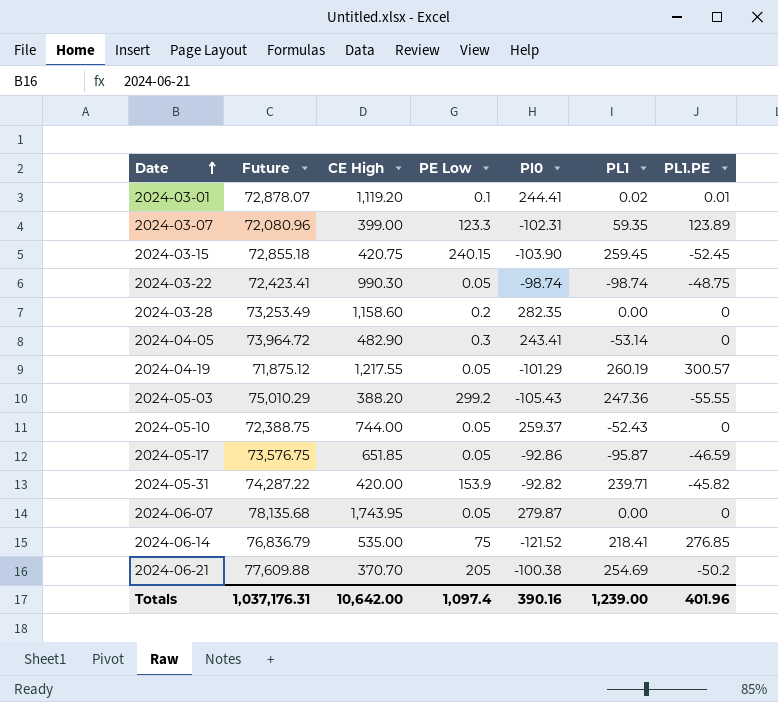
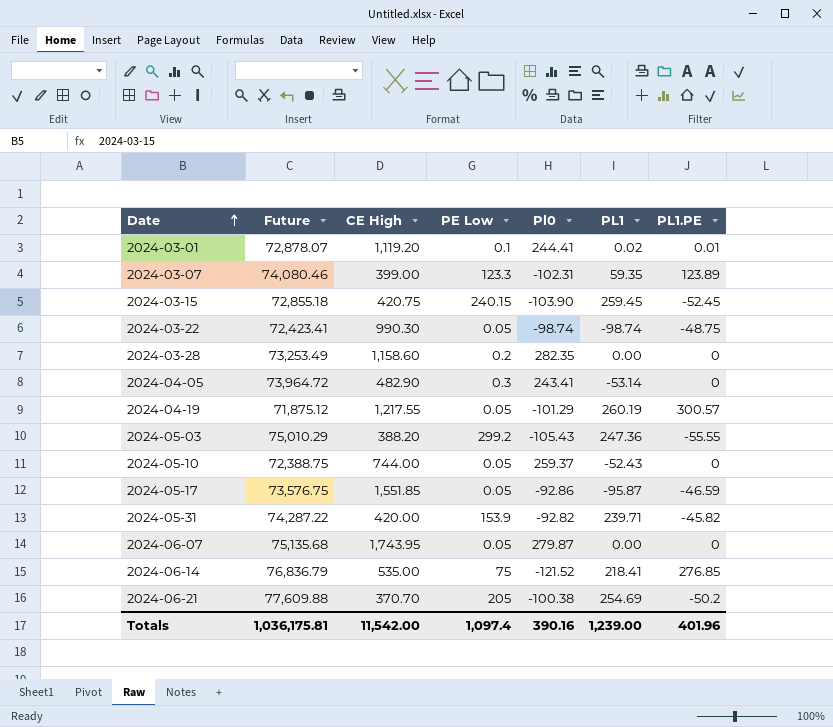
2024-03-07 | Future: 72,080.96 -> 74,080.46
2024-05-17 | CE High: 651.85 -> 1,551.85
2024-06-07 | Future: 78,135.68 -> 75,135.68
Totals | Future: 1,037,176.31 -> 1,036,175.81
Totals | CE High: 10,642.00 -> 11,542.00

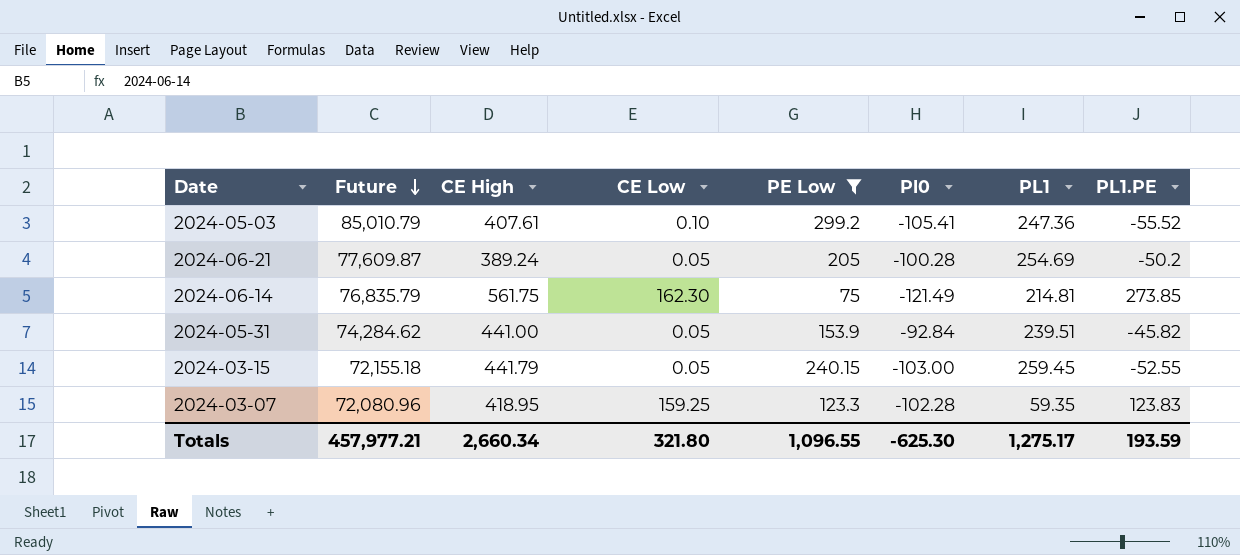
filter: none -> PE Low >= 75
row order: Date ascending -> Future descending
column CE Low | position: none -> 4
2024-05-03 | Future: 75,010.29 -> 85,010.79
2024-05-03 | CE High: 388.20 -> 407.61
2024-05-03 | Pl0: -105.43 -> -105.41
2024-05-03 | PL1.PE: -55.55 -> -55.52
2024-06-21 | Future: 77,609.88 -> 77,609.87
2024-06-21 | CE High: 370.70 -> 389.24
2024-06-21 | Pl0: -100.38 -> -100.28
2024-06-14 | Future: 76,836.79 -> 76,835.79
2024-06-14 | CE High: 535.00 -> 561.75
2024-06-14 | Pl0: -121.52 -> -121.49
2024-06-14 | PL1: 218.41 -> 214.81
2024-06-14 | PL1.PE: 276.85 -> 273.85
2024-05-31 | Future: 74,287.22 -> 74,284.62
2024-05-31 | CE High: 420.00 -> 441.00
2024-05-31 | Pl0: -92.82 -> -92.84
2024-05-31 | PL1: 239.71 -> 239.51
2024-03-15 | Future: 72,855.18 -> 72,155.18
2024-03-15 | CE High: 420.75 -> 441.79
2024-03-15 | Pl0: -103.90 -> -103.00
2024-03-15 | PL1.PE: -52.45 -> -52.55
2024-03-07 | Future: 74,080.46 -> 72,080.96
2024-03-07 | CE High: 399.00 -> 418.95
2024-03-07 | Pl0: -102.31 -> -102.28
2024-03-07 | PL1.PE: 123.89 -> 123.83
Totals | Future: 1,036,175.81 -> 457,977.21
Totals | CE High: 11,542.00 -> 2,660.34
Totals | PE Low: 1,097.4 -> 1,096.55
Totals | Pl0: 390.16 -> -625.30
Totals | PL1: 1,239.00 -> 1,275.17
Totals | PL1.PE: 401.96 -> 193.59

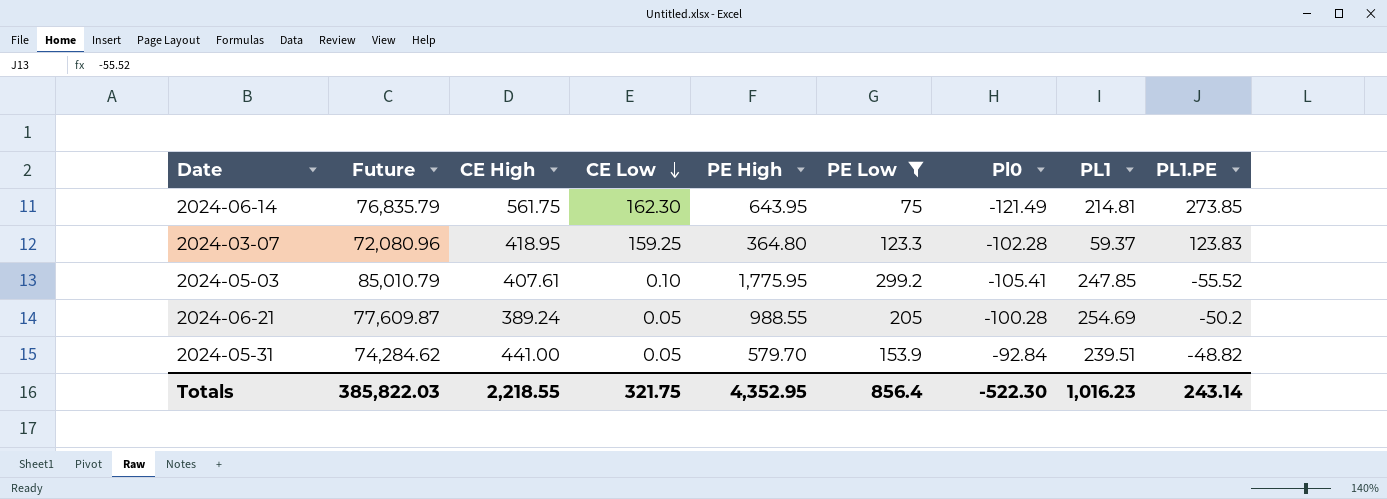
row order: Future descending -> CE Low descending
column PE High | position: none -> 5
row 2024-03-15: 72,155.18 | 441.79 | 0.05 | 240.15 | -103.00 | 259.45 | -52.55 -> none
2024-03-07 | PL1: 59.35 -> 59.37
2024-05-03 | PL1: 247.36 -> 247.85
2024-05-31 | PL1.PE: -45.82 -> -48.82
Totals | Future: 457,977.21 -> 385,822.03
Totals | CE High: 2,660.34 -> 2,218.55
Totals | CE Low: 321.80 -> 321.75
Totals | PE Low: 1,096.55 -> 856.4
Totals | Pl0: -625.30 -> -522.30
Totals | PL1: 1,275.17 -> 1,016.23
Totals | PL1.PE: 193.59 -> 243.14

